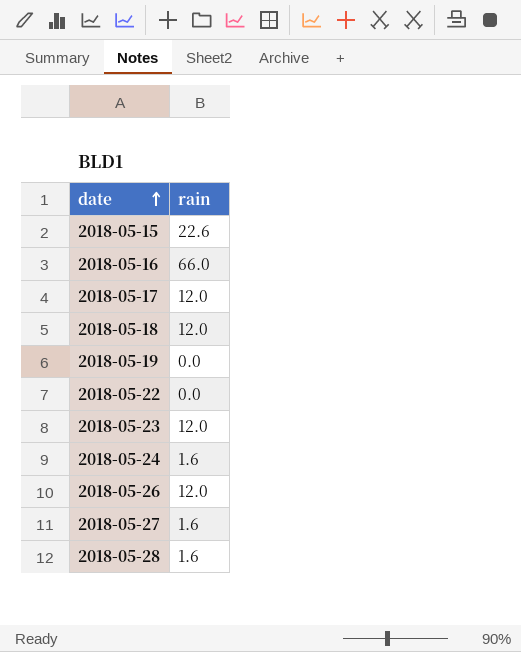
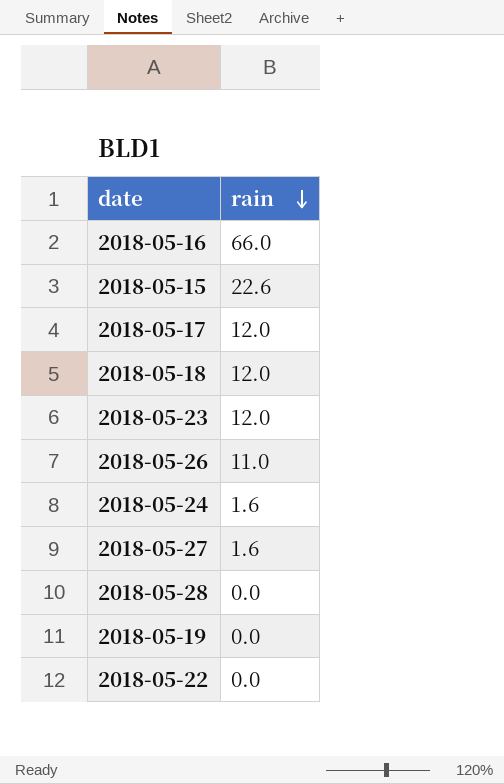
row order: date ascending -> rain descending
2018-05-26 | rain: 12.0 -> 11.0
2018-05-28 | rain: 1.6 -> 0.0

